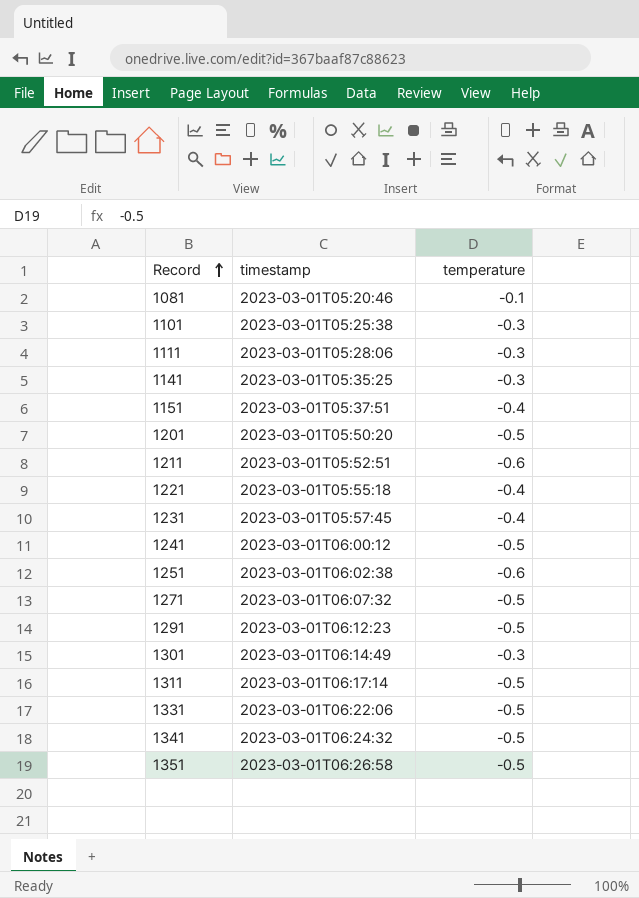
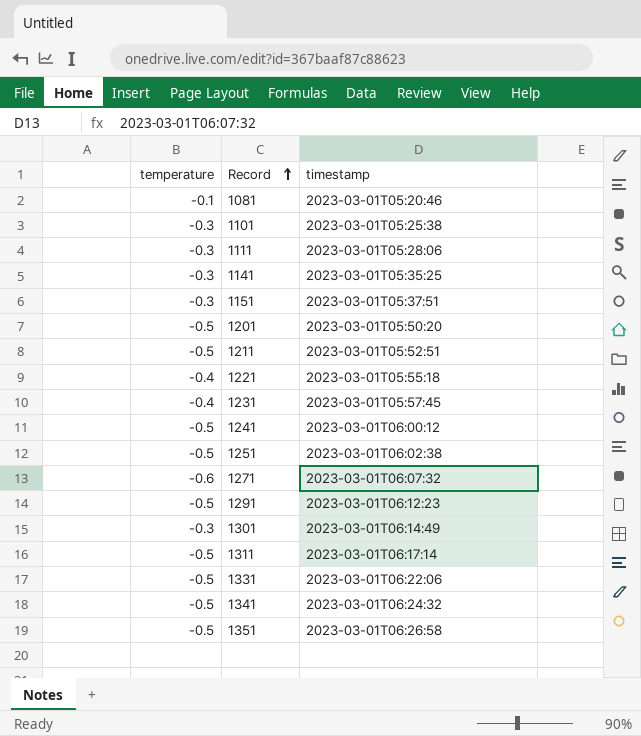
column temperature | position: 3 -> 1
1151 | temperature: -0.4 -> -0.3
1211 | temperature: -0.6 -> -0.5
1251 | temperature: -0.6 -> -0.5
1271 | temperature: -0.5 -> -0.6

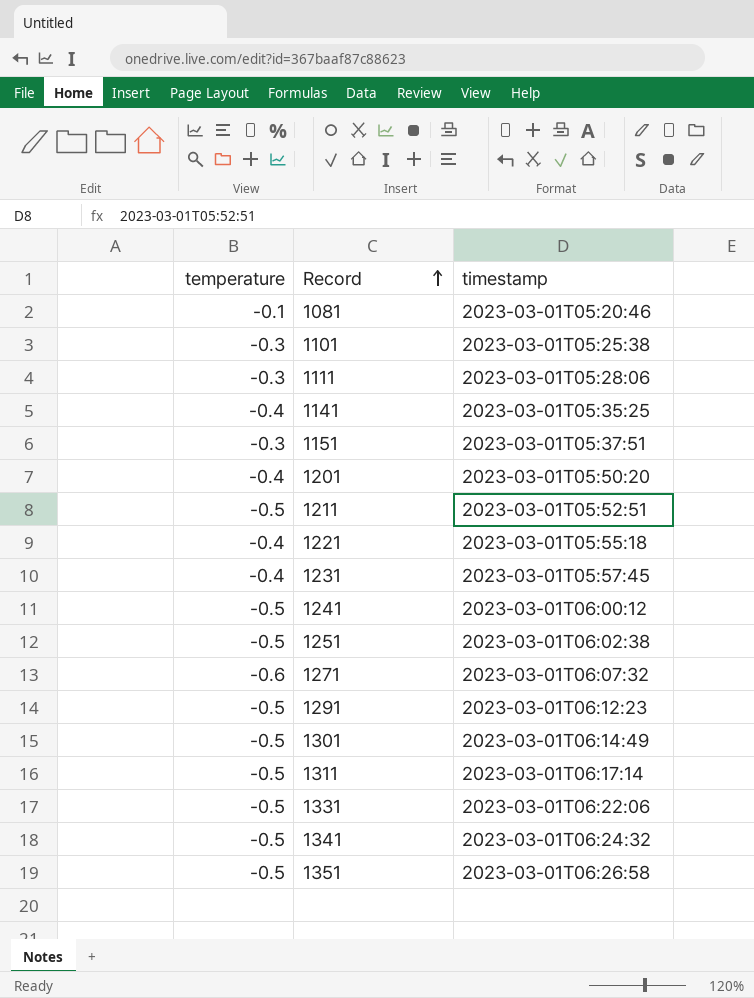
1141 | temperature: -0.3 -> -0.4
1201 | temperature: -0.5 -> -0.4
1301 | temperature: -0.3 -> -0.5

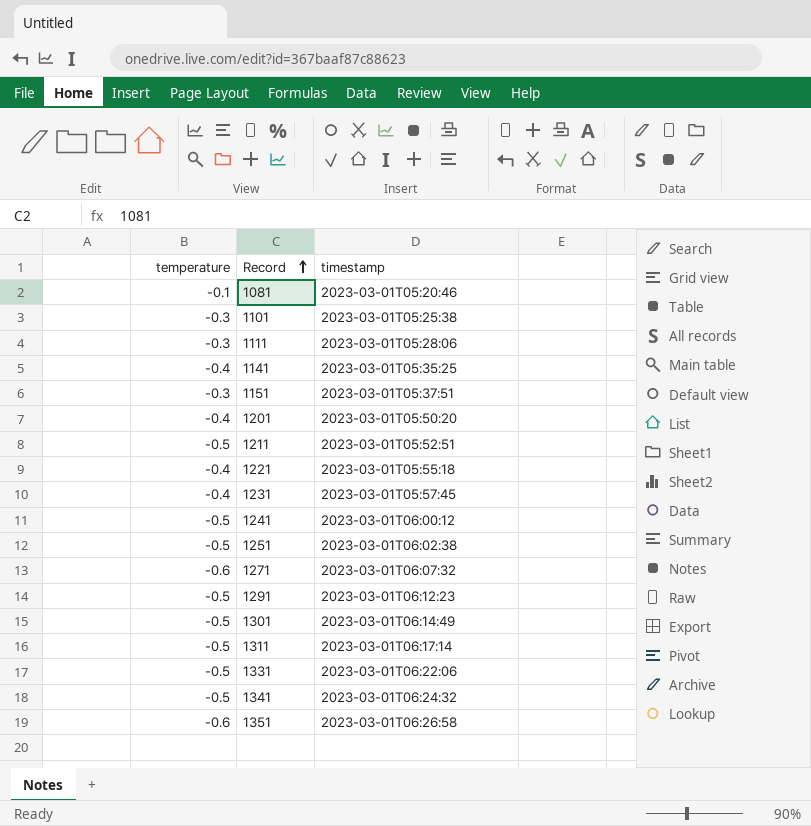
1351 | temperature: -0.5 -> -0.6

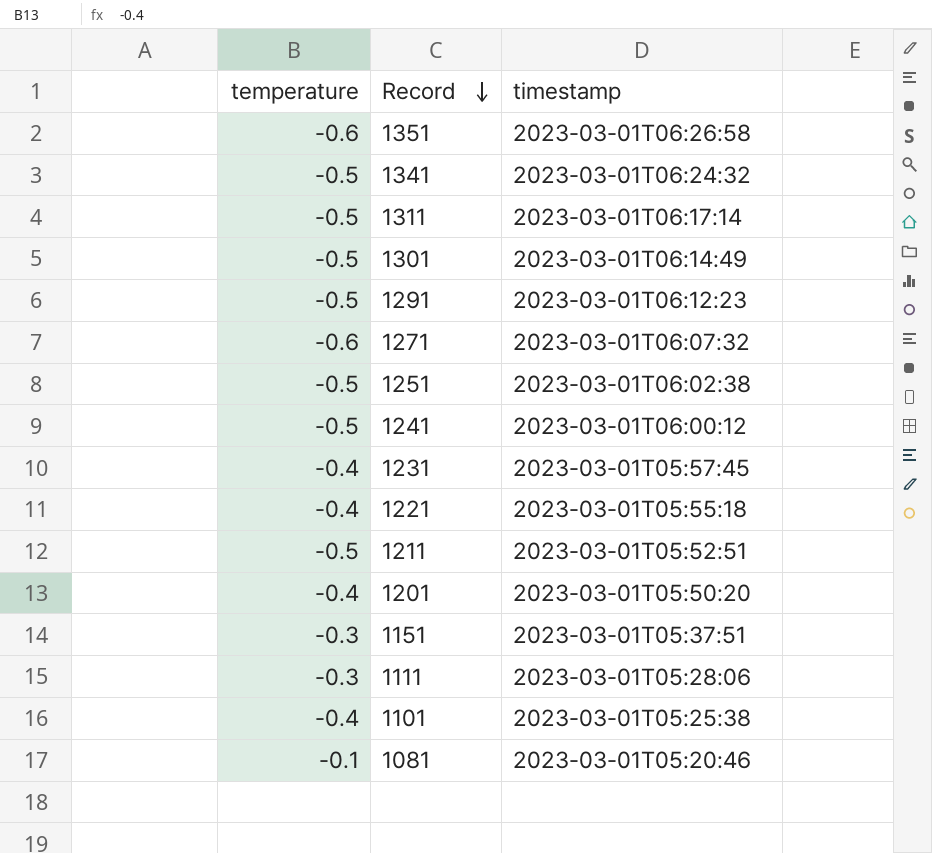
row order: Record ascending -> Record descending
row 1141: -0.4 | 2023-03-01T05:35:25 -> none
row 1331: -0.5 | 2023-03-01T06:22:06 -> none
1101 | temperature: -0.3 -> -0.4

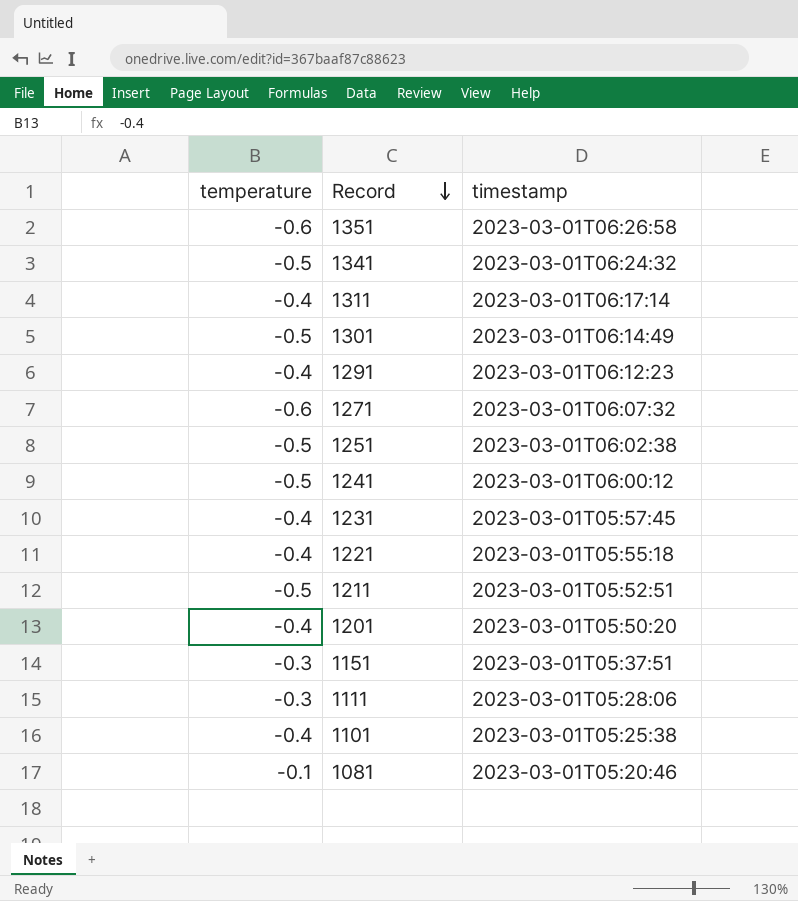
1311 | temperature: -0.5 -> -0.4
1291 | temperature: -0.5 -> -0.4

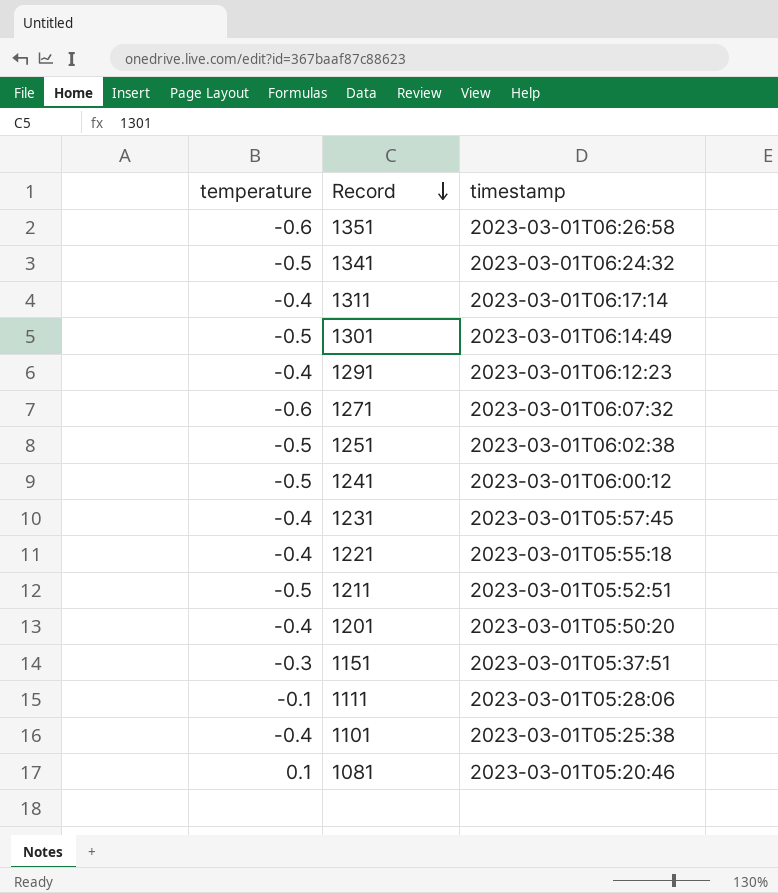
1111 | temperature: -0.3 -> -0.1
1081 | temperature: -0.1 -> 0.1

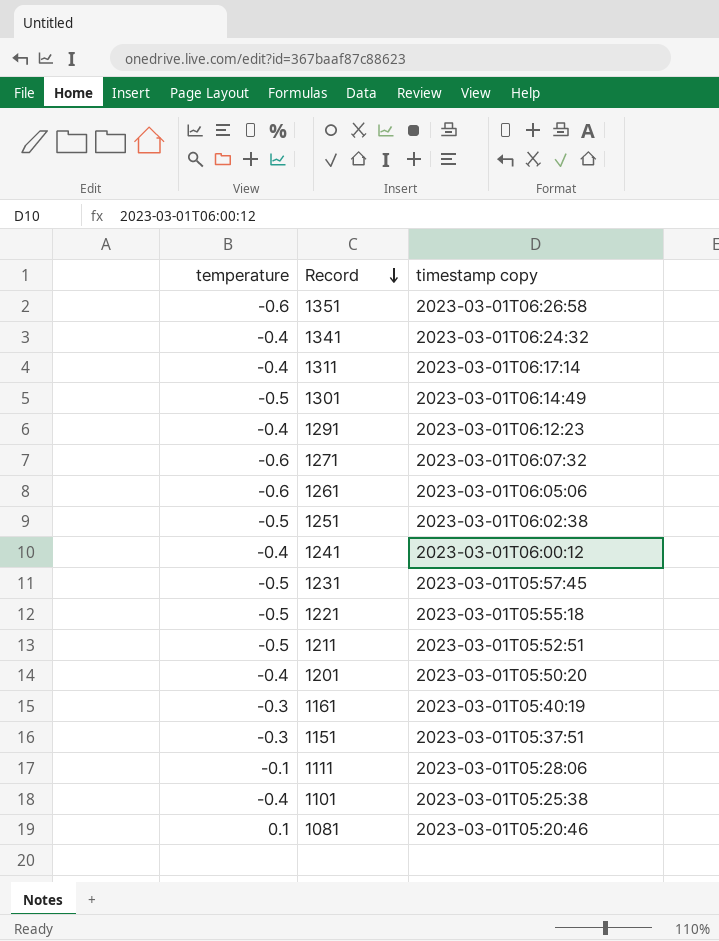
column name: timestamp -> timestamp copy
1341 | temperature: -0.5 -> -0.4
row 1261: none -> -0.6 | 2023-03-01T06:05:06
1241 | temperature: -0.5 -> -0.4
1231 | temperature: -0.4 -> -0.5
1221 | temperature: -0.4 -> -0.5
row 1161: none -> -0.3 | 2023-03-01T05:40:19

